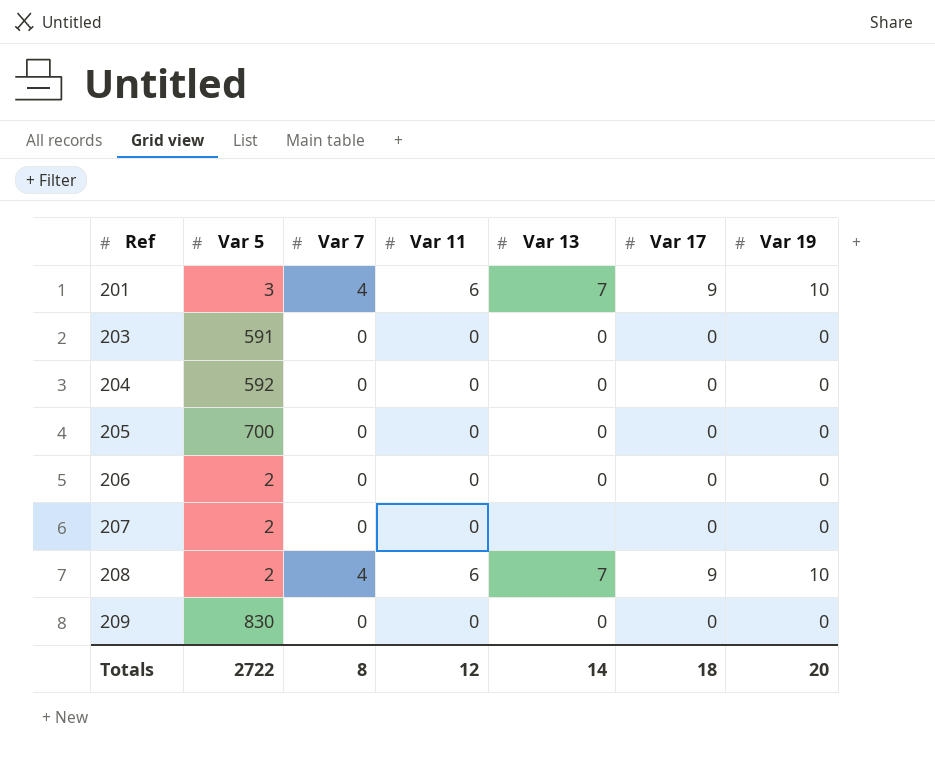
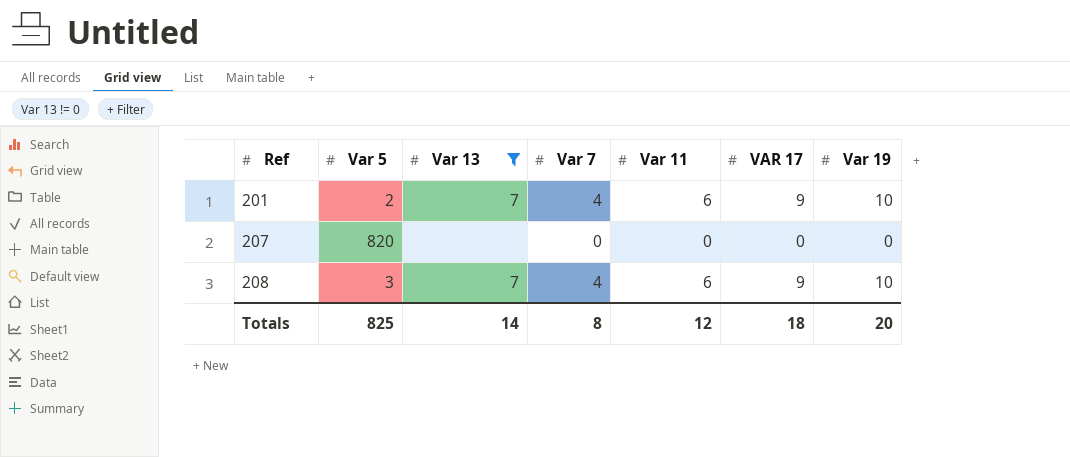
filter: none -> Var 13 != 0
column Var 13 | position: 5 -> 3
column name: Var 17 -> VAR 17
201 | Var 5: 3 -> 2
207 | Var 5: 2 -> 820
208 | Var 5: 2 -> 3
Totals | Var 5: 2722 -> 825

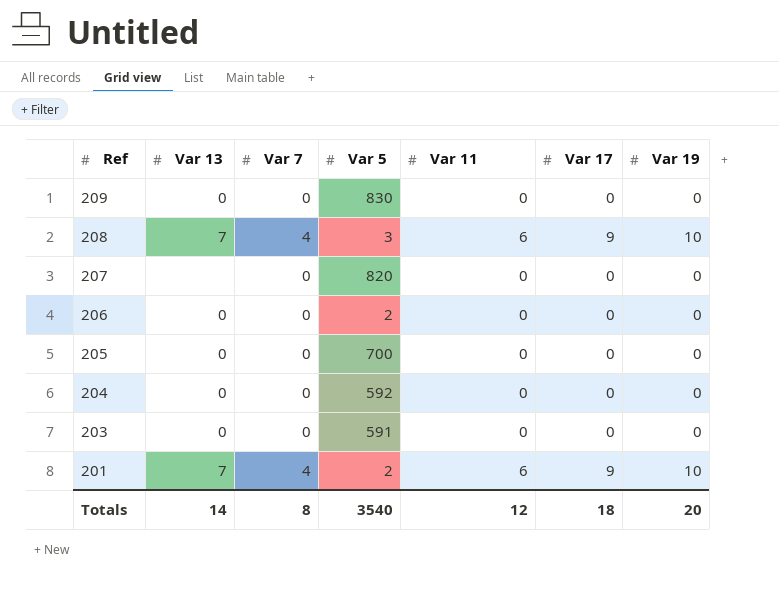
filter: Var 13 != 0 -> none
row order: Ref ascending -> Ref descending
column Var 5 | position: 2 -> 4
column name: VAR 17 -> Var 17
Totals | Var 5: 825 -> 3540

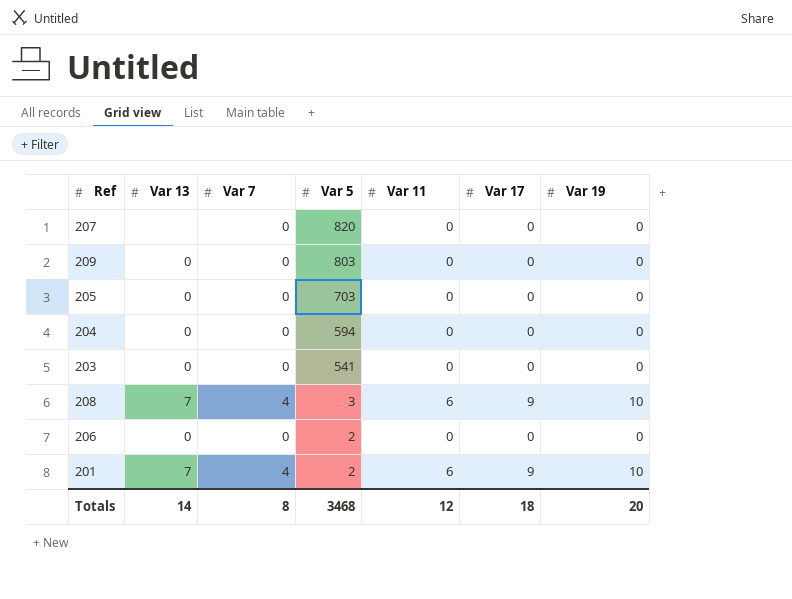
row order: Ref descending -> Var 5 descending
209 | Var 5: 830 -> 803
205 | Var 5: 700 -> 703
204 | Var 5: 592 -> 594
203 | Var 5: 591 -> 541
Totals | Var 5: 3540 -> 3468

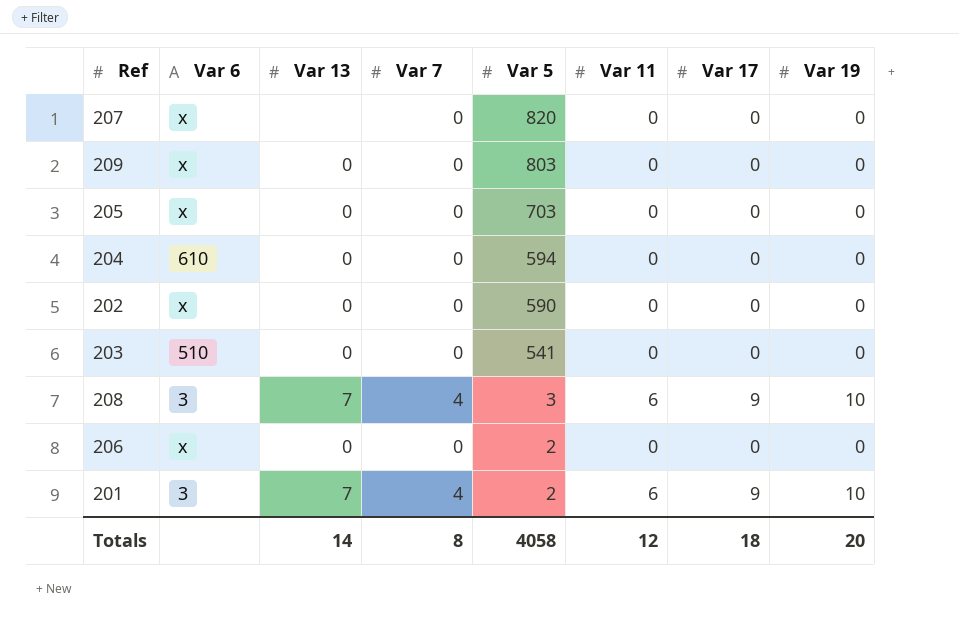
column Var 6 | position: none -> 2
row 202: none -> х | 0 | 0 | 590 | 0 | 0 | 0
Totals | Var 5: 3468 -> 4058

